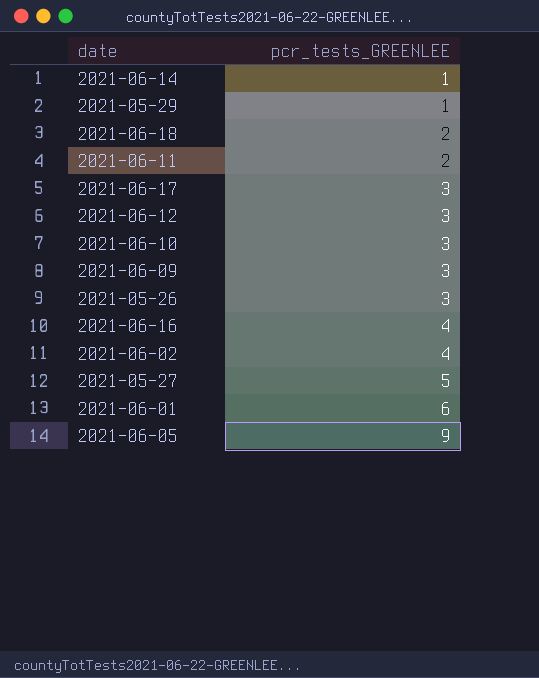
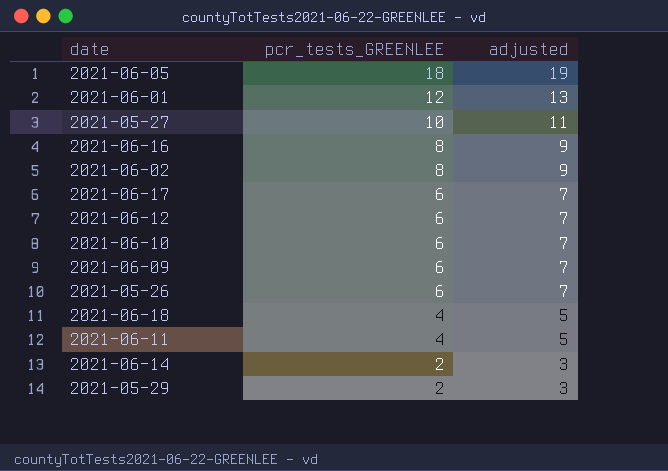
row order: pcr_tests_GREENLEE ascending -> pcr_tests_GREENLEE descending
column adjusted | formula: none -> [pcr_tests_GREENLEE] + 1
2021-06-05 | pcr_tests_GREENLEE: 9 -> 18
2021-06-01 | pcr_tests_GREENLEE: 6 -> 12
2021-05-27 | pcr_tests_GREENLEE: 5 -> 10
2021-06-16 | pcr_tests_GREENLEE: 4 -> 8
2021-06-02 | pcr_tests_GREENLEE: 4 -> 8
2021-06-17 | pcr_tests_GREENLEE: 3 -> 6
2021-06-12 | pcr_tests_GREENLEE: 3 -> 6
2021-06-10 | pcr_tests_GREENLEE: 3 -> 6
2021-06-09 | pcr_tests_GREENLEE: 3 -> 6
2021-05-26 | pcr_tests_GREENLEE: 3 -> 6
2021-06-18 | pcr_tests_GREENLEE: 2 -> 4
2021-06-11 | pcr_tests_GREENLEE: 2 -> 4
2021-06-14 | pcr_tests_GREENLEE: 1 -> 2
2021-05-29 | pcr_tests_GREENLEE: 1 -> 2

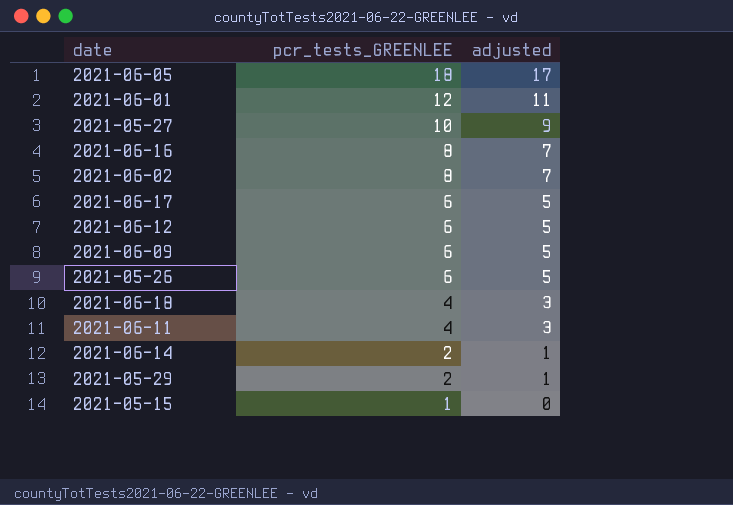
column adjusted | formula: [pcr_tests_GREENLEE] + 1 -> [pcr_tests_GREENLEE] - 1
row 2021-06-10: 6 | 7 -> none
row 2021-05-15: none -> 1 | 0

